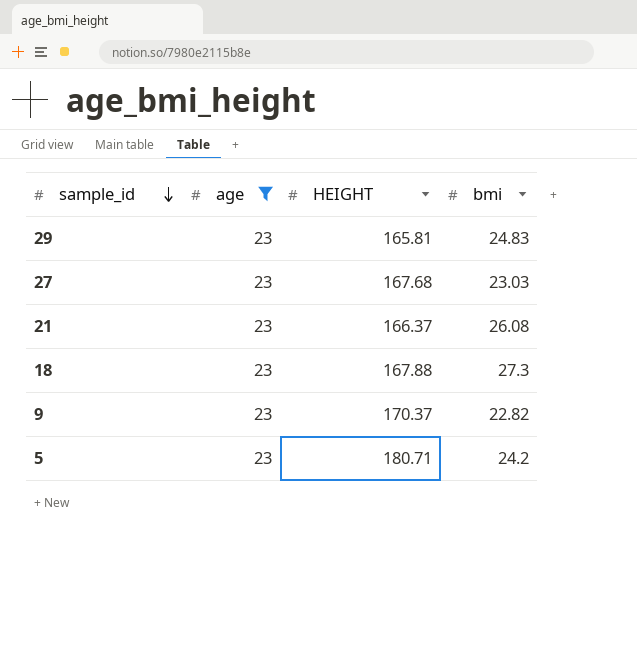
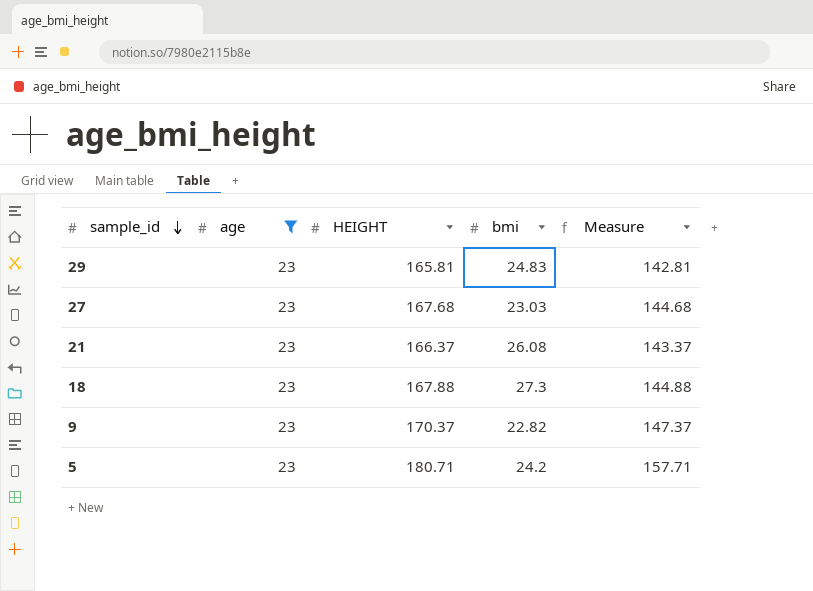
column Measure | formula: none -> [HEIGHT] - [age]

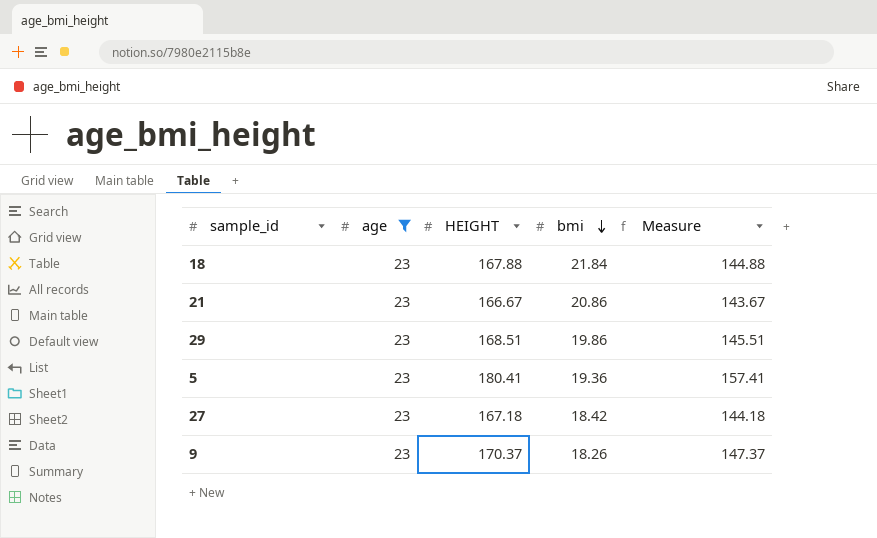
row order: sample_id descending -> bmi descending
18 | bmi: 27.3 -> 21.84
21 | HEIGHT: 166.37 -> 166.67
21 | bmi: 26.08 -> 20.86
21 | Measure: 143.37 -> 143.67
29 | HEIGHT: 165.81 -> 168.51
29 | bmi: 24.83 -> 19.86
29 | Measure: 142.81 -> 145.51
5 | HEIGHT: 180.71 -> 180.41
5 | bmi: 24.2 -> 19.36
5 | Measure: 157.71 -> 157.41
27 | HEIGHT: 167.68 -> 167.18
27 | bmi: 23.03 -> 18.42
27 | Measure: 144.68 -> 144.18
9 | bmi: 22.82 -> 18.26

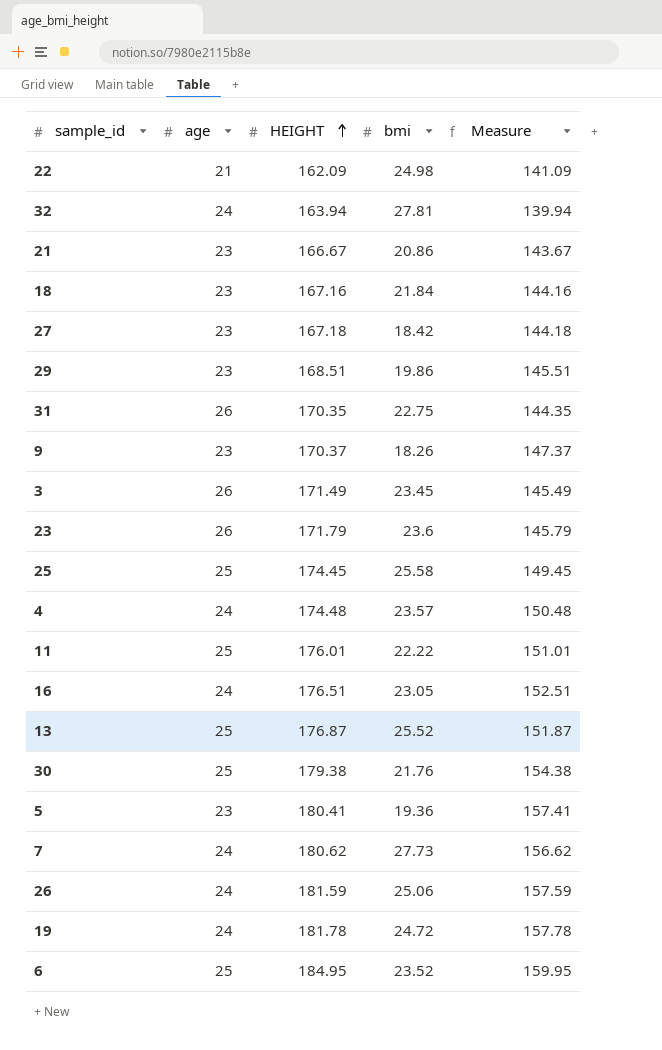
filter: age = 23 -> none
row order: bmi descending -> HEIGHT ascending
18 | HEIGHT: 167.88 -> 167.16
18 | Measure: 144.88 -> 144.16

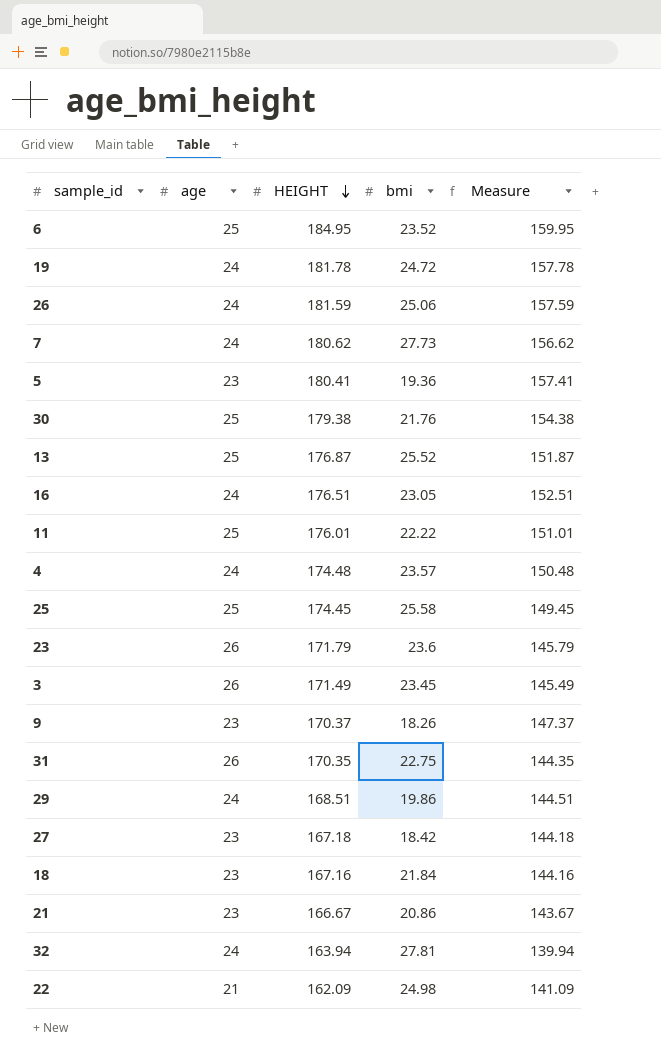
row order: HEIGHT ascending -> HEIGHT descending
29 | age: 23 -> 24
29 | Measure: 145.51 -> 144.51

